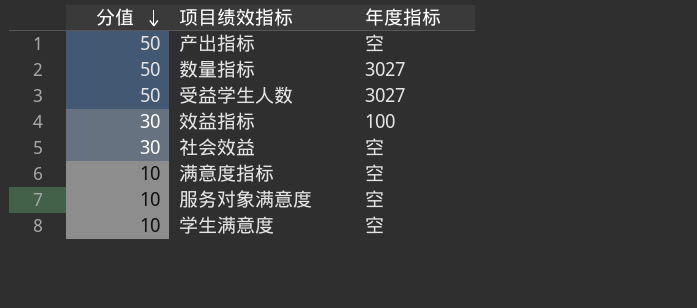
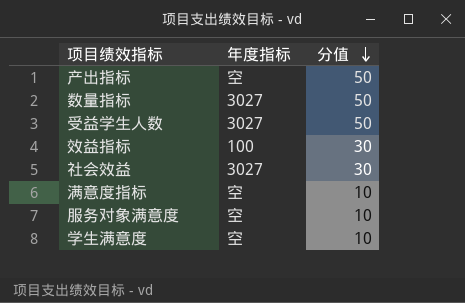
column 分值 | position: 1 -> 3
社会效益 | 年度指标: 空 -> 3027

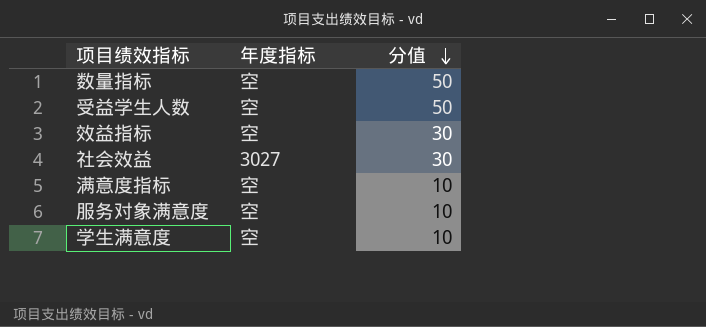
row 产出指标: 空 | 50 -> none
数量指标 | 年度指标: 3027 -> 空
受益学生人数 | 年度指标: 3027 -> 空
效益指标 | 年度指标: 100 -> 空

